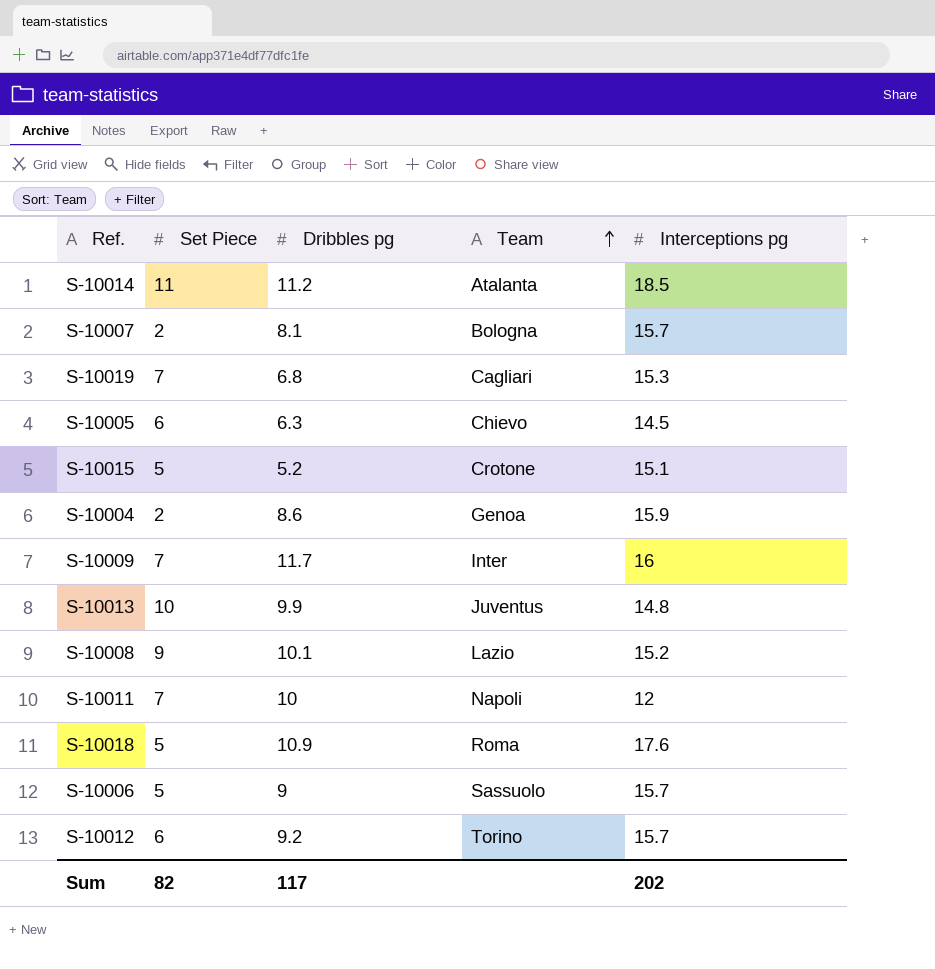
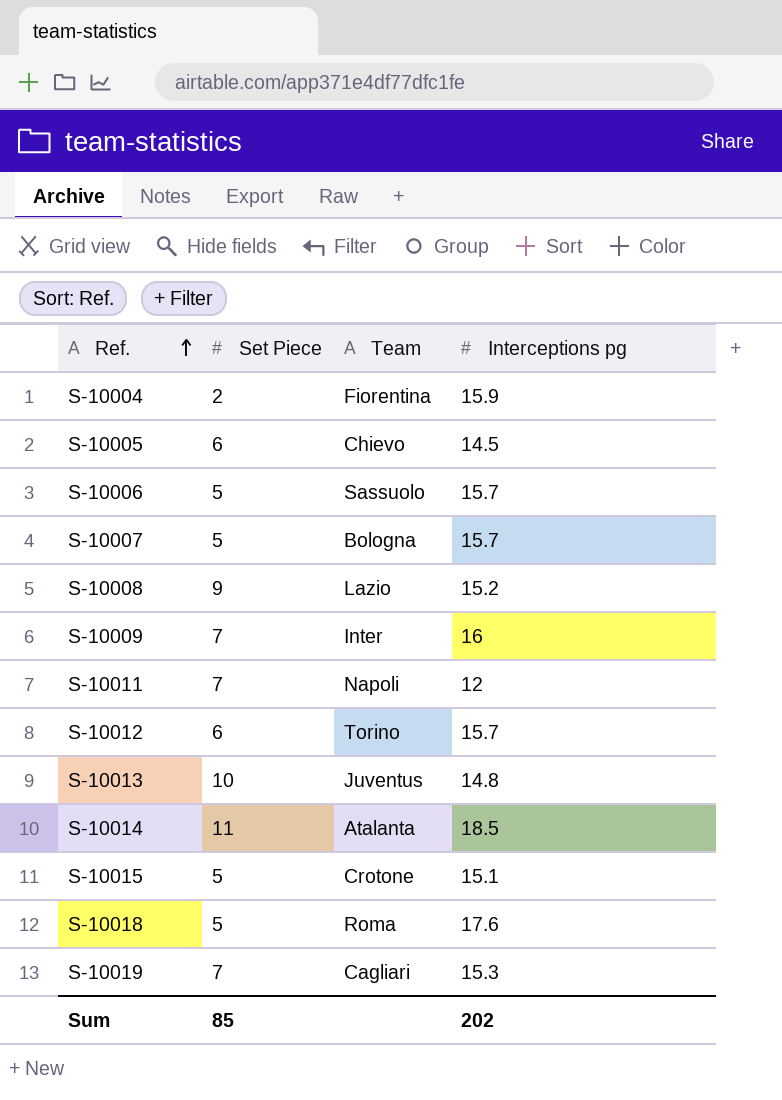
row order: Team ascending -> Ref. ascending
column Dribbles pg | position: 3 -> none
S-10004 | Team: Genoa -> Fiorentina
S-10007 | Set Piece: 2 -> 5
Sum | Set Piece: 82 -> 85

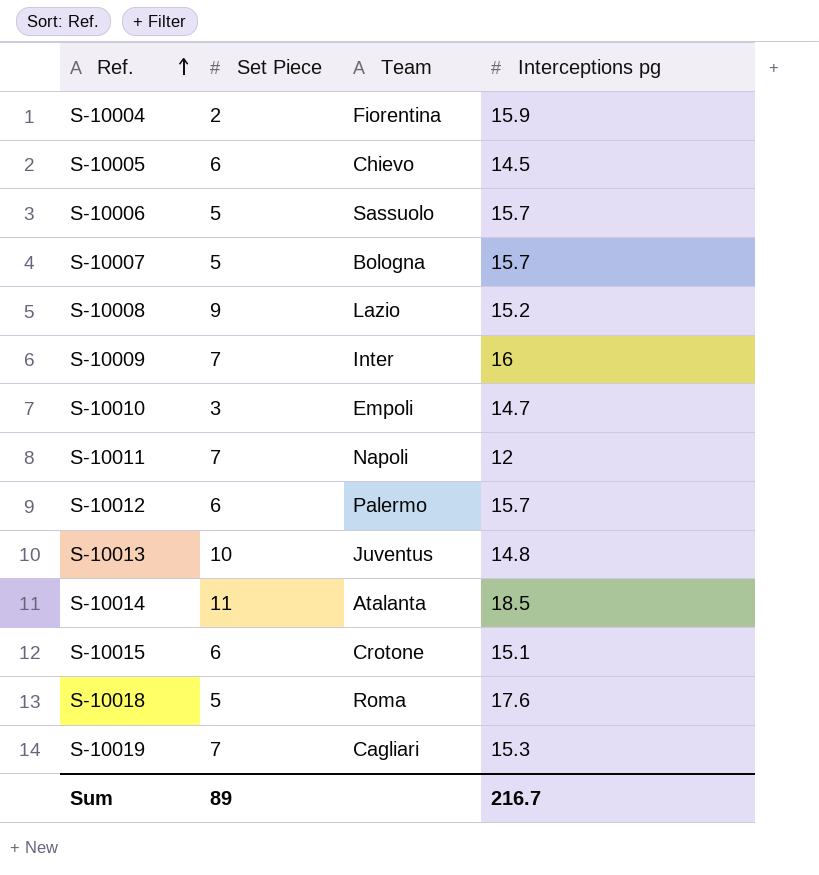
row S-10010: none -> 3 | Empoli | 14.7
S-10012 | Team: Torino -> Palermo
S-10015 | Set Piece: 5 -> 6
Sum | Set Piece: 85 -> 89
Sum | Interceptions pg: 202 -> 216.7

